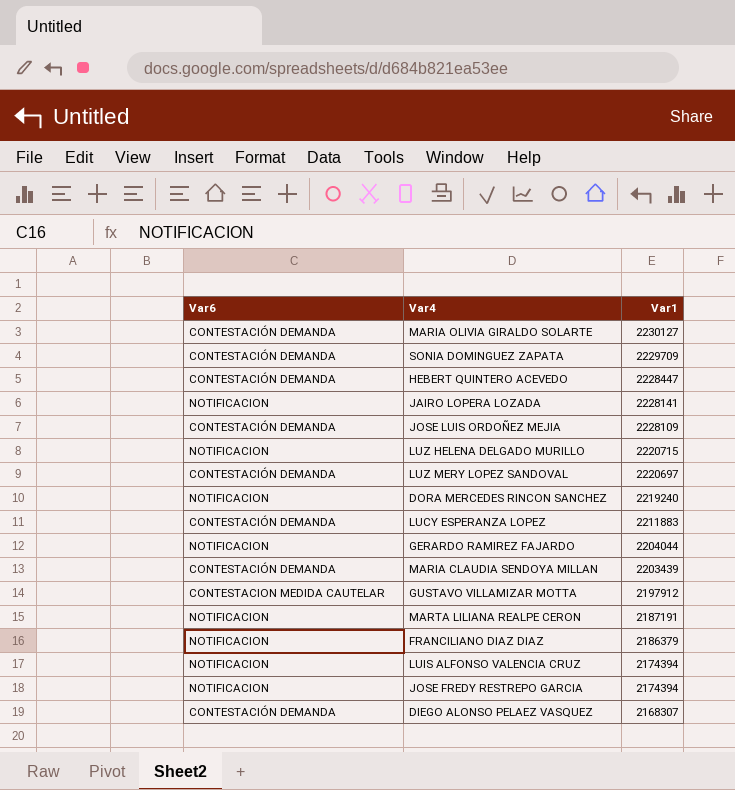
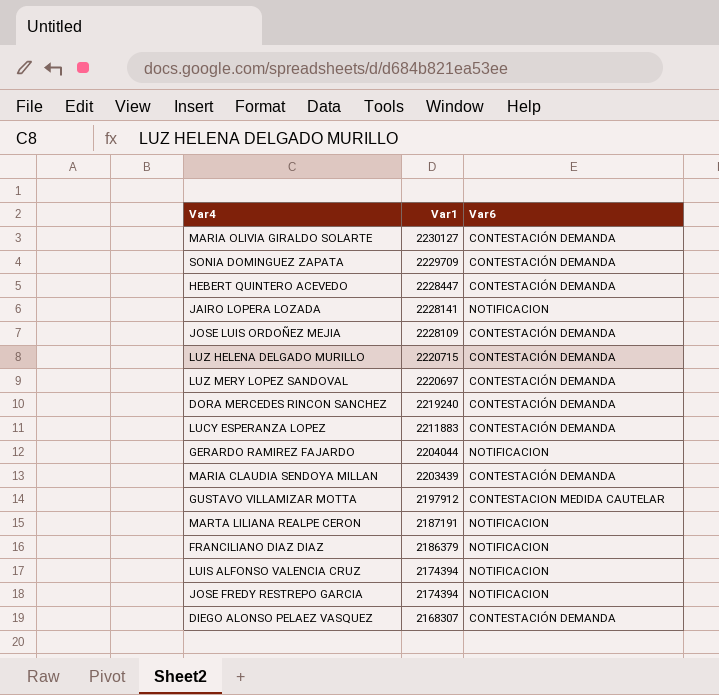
column Var6 | position: 1 -> 3
LUZ HELENA DELGADO MURILLO | Var6: NOTIFICACION -> CONTESTACIÓN DEMANDA
DORA MERCEDES RINCON SANCHEZ | Var6: NOTIFICACION -> CONTESTACIÓN DEMANDA

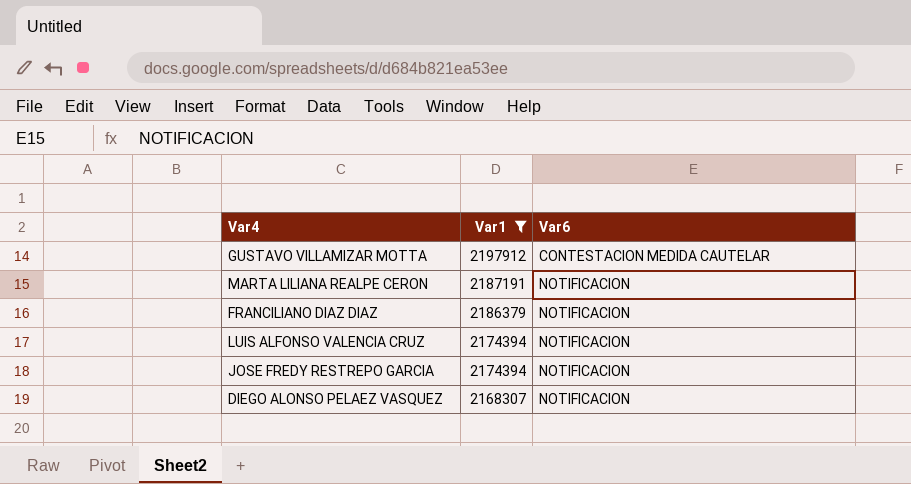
filter: none -> Var1 <= 2197912
DIEGO ALONSO PELAEZ VASQUEZ | Var6: CONTESTACIÓN DEMANDA -> NOTIFICACION

